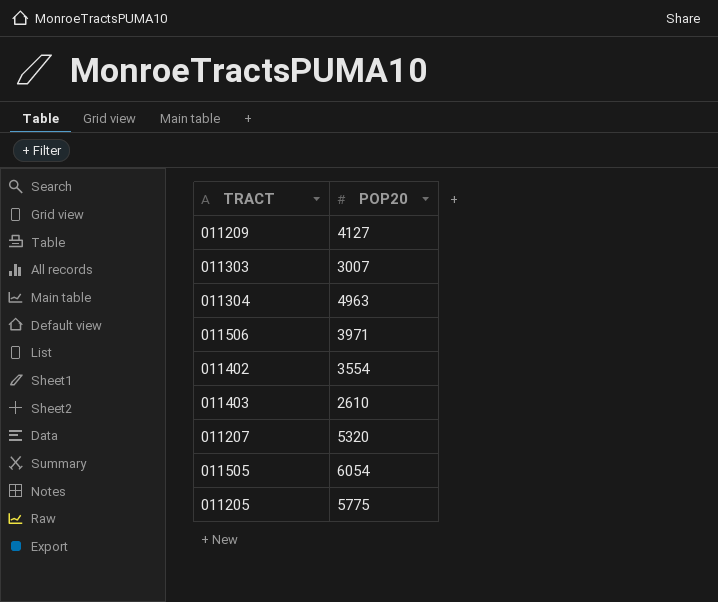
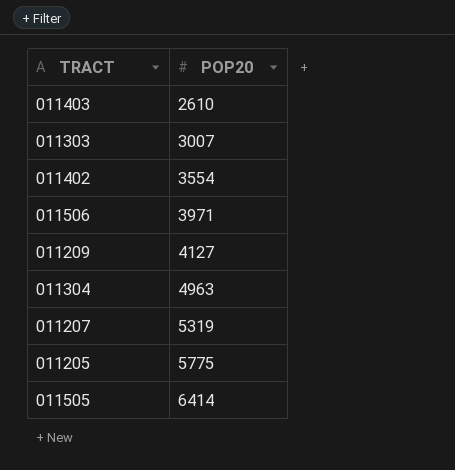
row order: none -> POP20 ascending
011207 | POP20: 5320 -> 5319
011505 | POP20: 6054 -> 6414

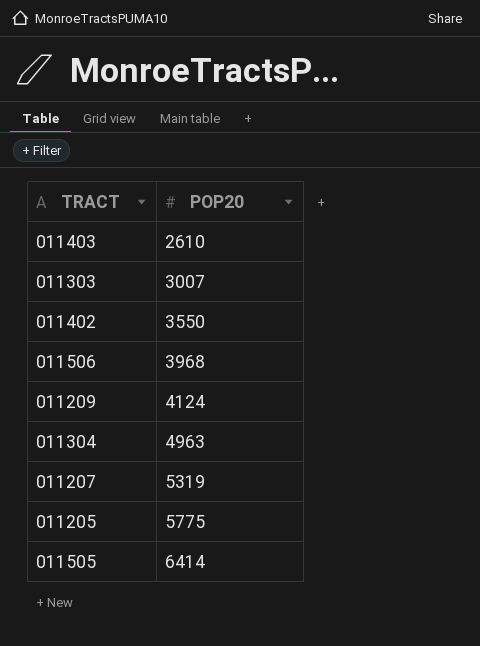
011402 | POP20: 3554 -> 3550
011506 | POP20: 3971 -> 3968
011209 | POP20: 4127 -> 4124

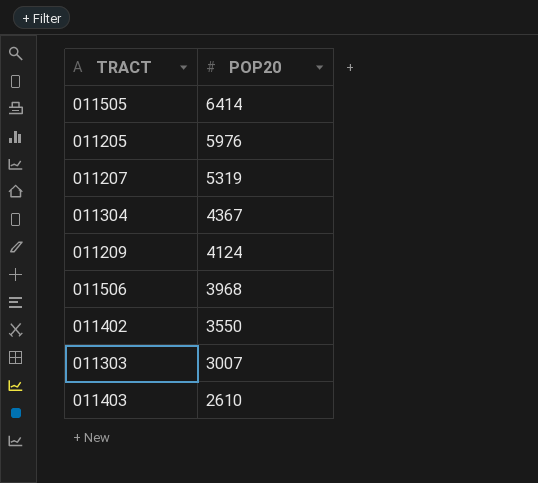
row order: POP20 ascending -> POP20 descending
011205 | POP20: 5775 -> 5976
011304 | POP20: 4963 -> 4367

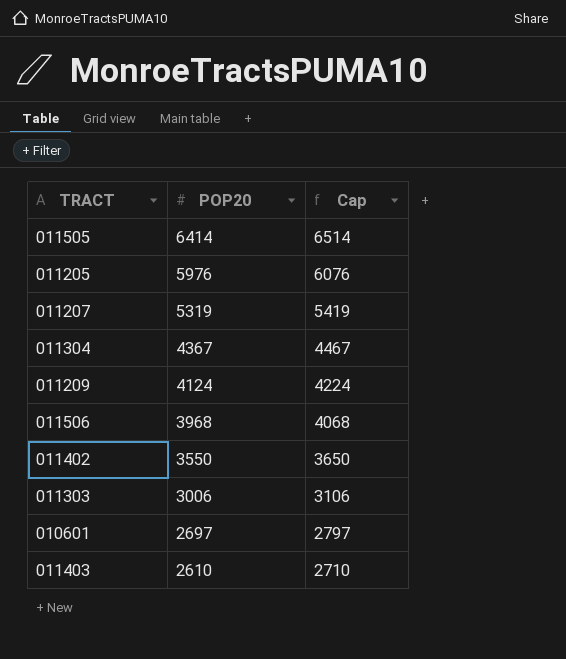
column Cap | formula: none -> [POP20] + 100
011303 | POP20: 3007 -> 3006
row 010601: none -> 2697 | 2797

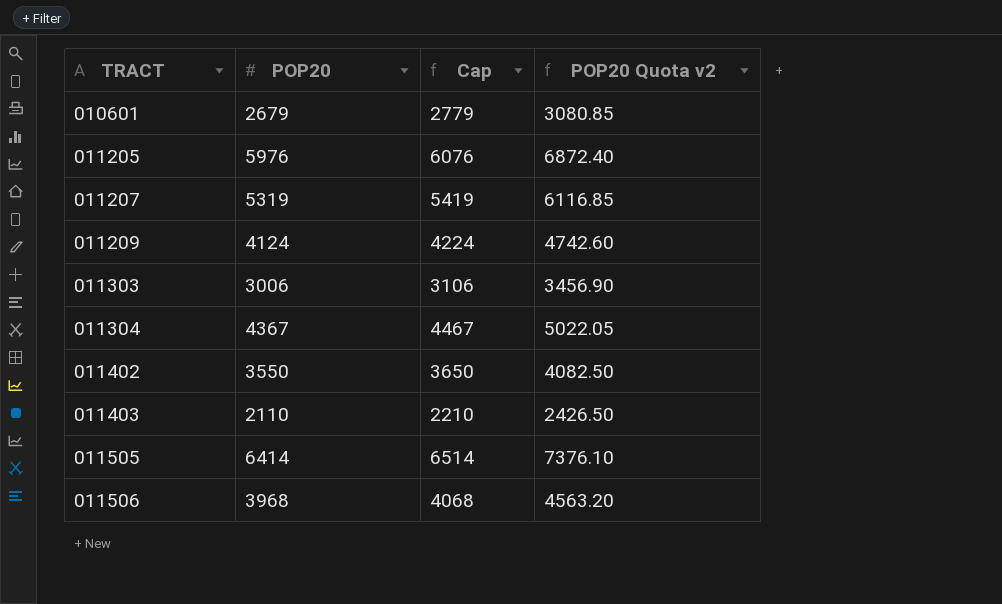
row order: POP20 descending -> TRACT ascending
column POP20 Quota v2 | formula: none -> [POP20] * 1.15
010601 | POP20: 2697 -> 2679
010601 | Cap: 2797 -> 2779
011403 | POP20: 2610 -> 2110
011403 | Cap: 2710 -> 2210

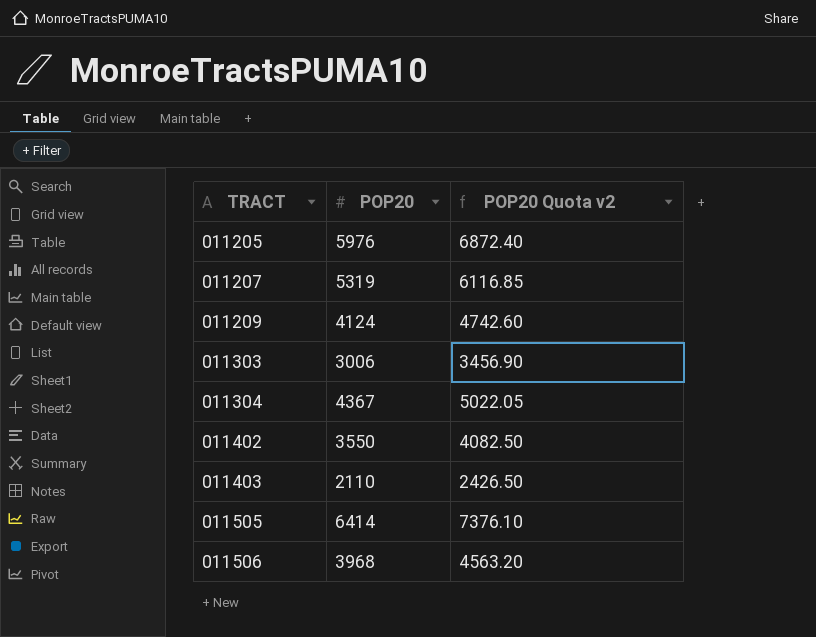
column Cap | formula: [POP20] + 100 -> none
row 010601: 2679 | 2779 | 3080.85 -> none

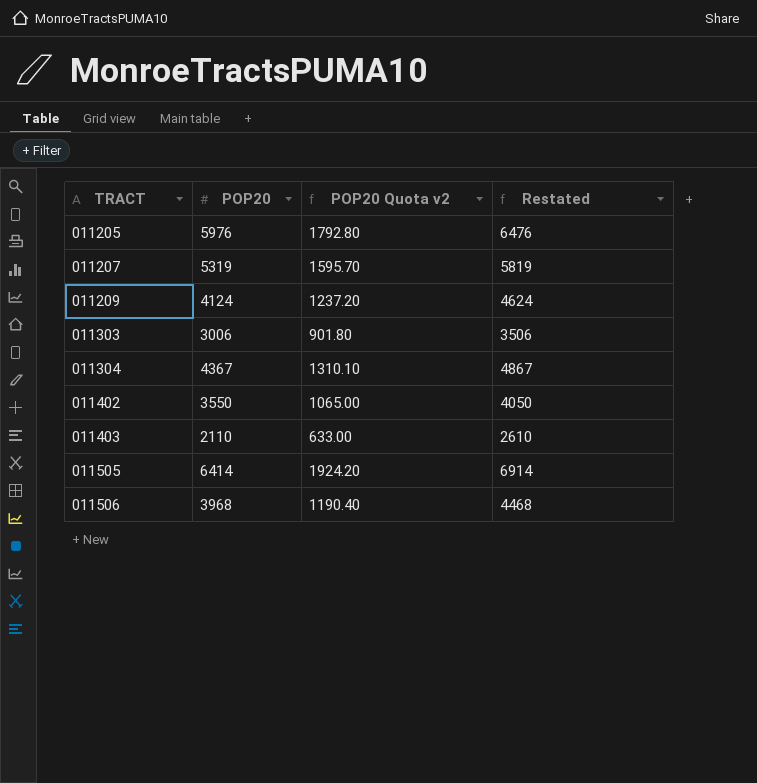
column POP20 Quota v2 | formula: [POP20] * 1.15 -> [POP20] * 0.3
column Restated | formula: none -> [POP20] + 500

